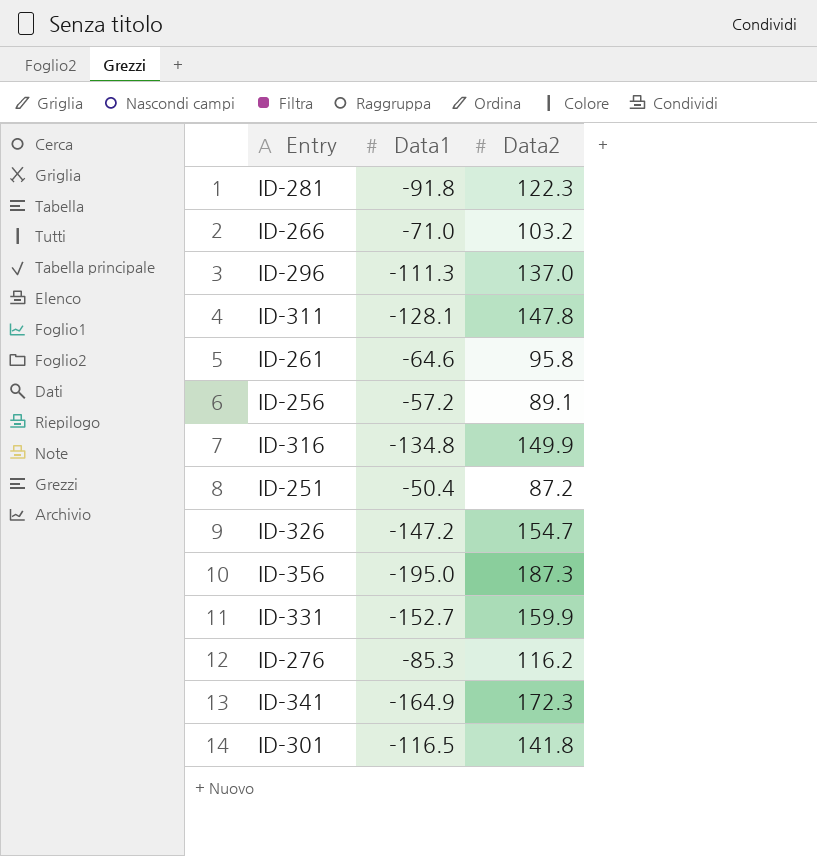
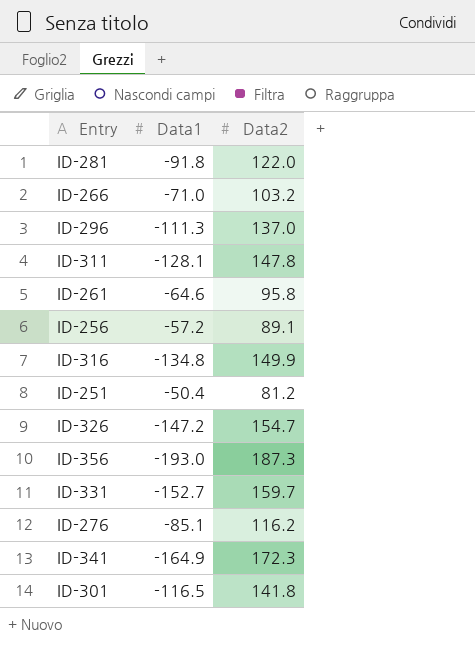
ID-281 | Data2: 122.3 -> 122.0
ID-251 | Data2: 87.2 -> 81.2
ID-356 | Data1: -195.0 -> -193.0
ID-331 | Data2: 159.9 -> 159.7
ID-276 | Data1: -85.3 -> -85.1

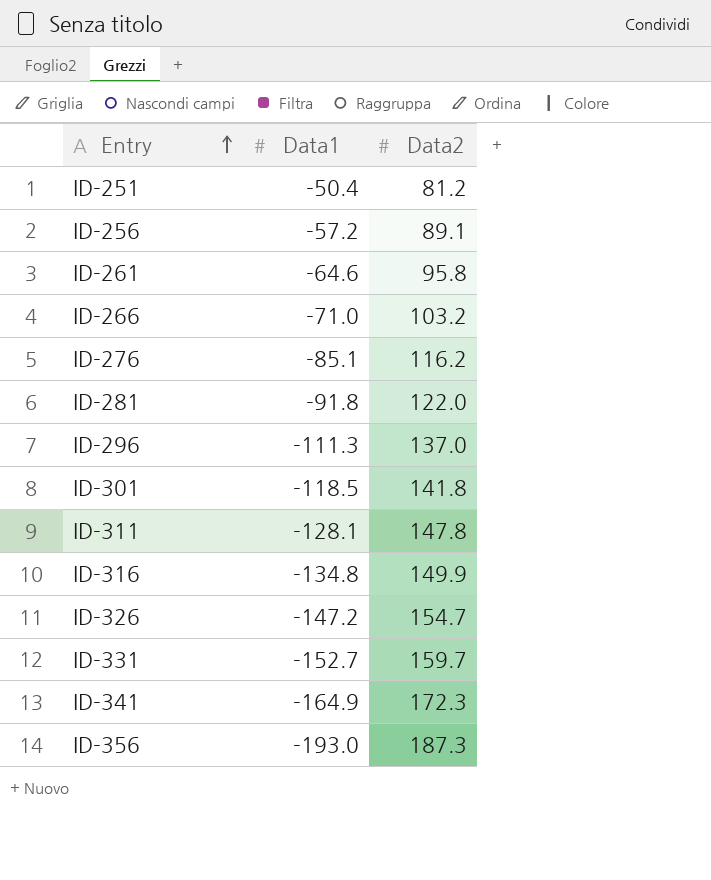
row order: none -> Entry ascending
ID-301 | Data1: -116.5 -> -118.5

